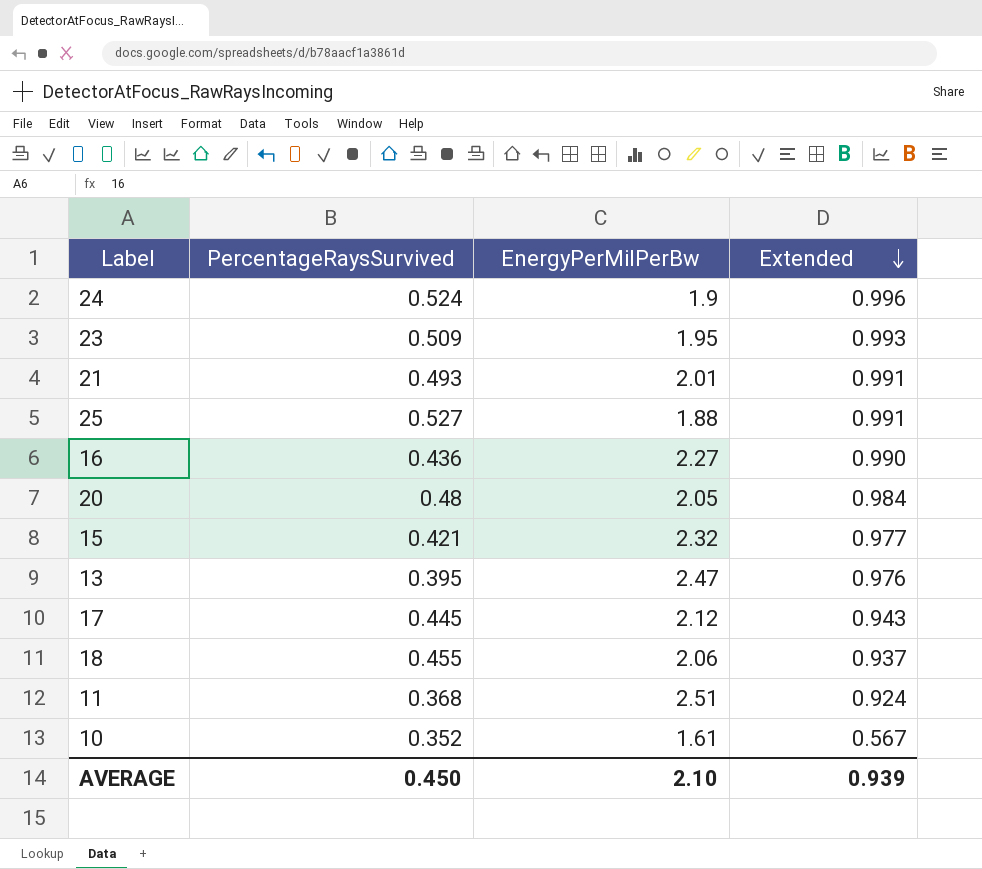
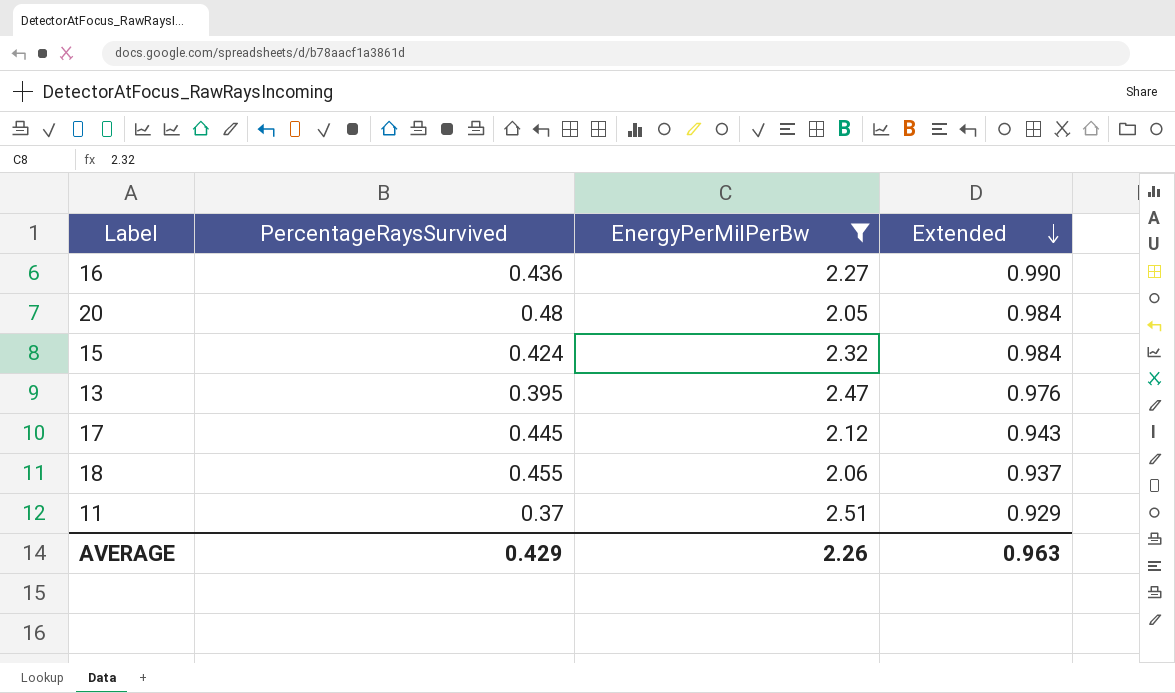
filter: none -> EnergyPerMilPerBw >= 2.05
15 | PercentageRaysSurvived: 0.421 -> 0.424
15 | Extended: 0.977 -> 0.984
11 | PercentageRaysSurvived: 0.368 -> 0.37
11 | Extended: 0.924 -> 0.929
AVERAGE | PercentageRaysSurvived: 0.450 -> 0.429
AVERAGE | EnergyPerMilPerBw: 2.10 -> 2.26
AVERAGE | Extended: 0.939 -> 0.963

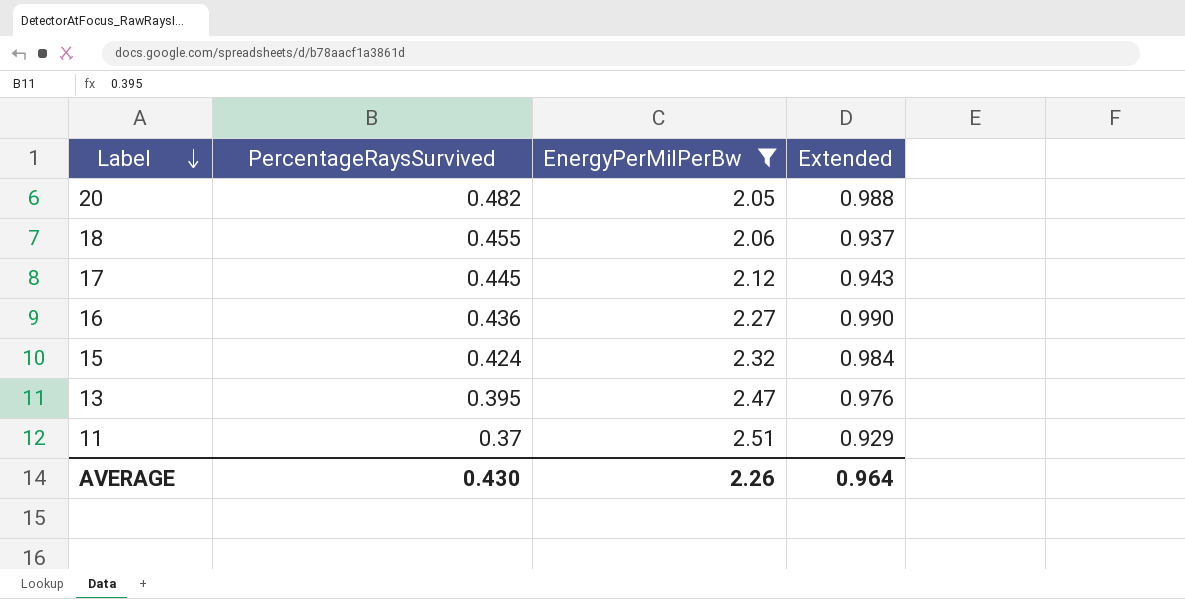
row order: Extended descending -> Label descending
20 | PercentageRaysSurvived: 0.48 -> 0.482
20 | Extended: 0.984 -> 0.988
AVERAGE | PercentageRaysSurvived: 0.429 -> 0.430
AVERAGE | Extended: 0.963 -> 0.964

